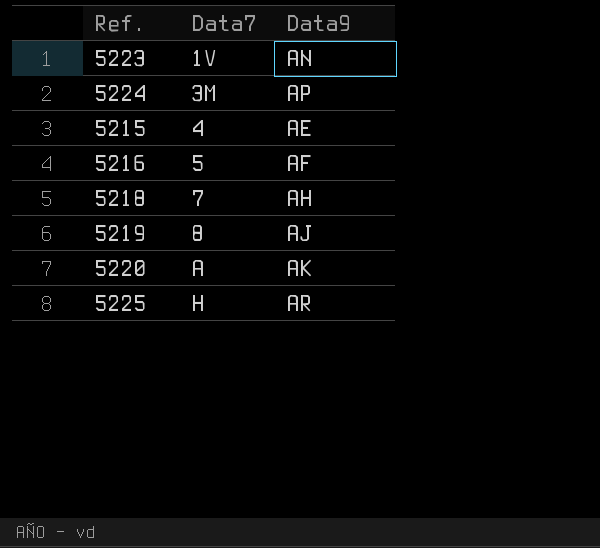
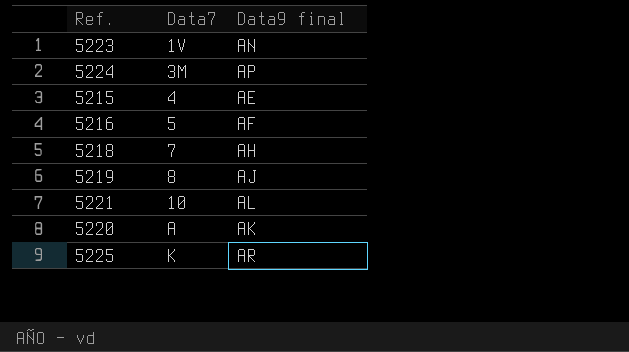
column name: Data9 -> Data9 final
row 5221: none -> 10 | AL
5225 | Data7: H -> K

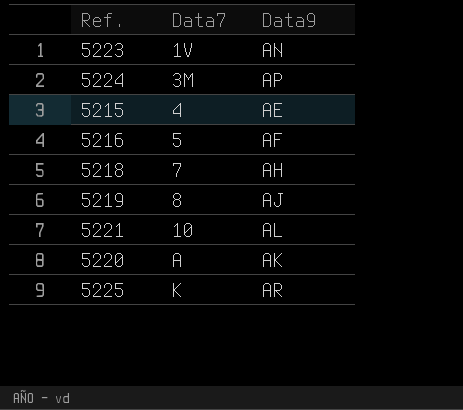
column name: Data9 final -> Data9

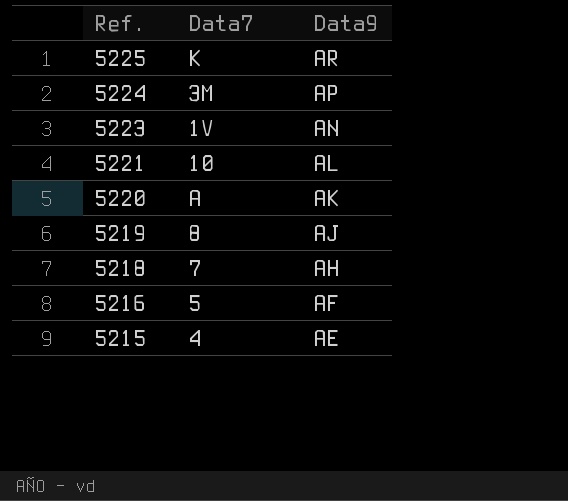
row order: Data7 ascending -> Ref. descending

